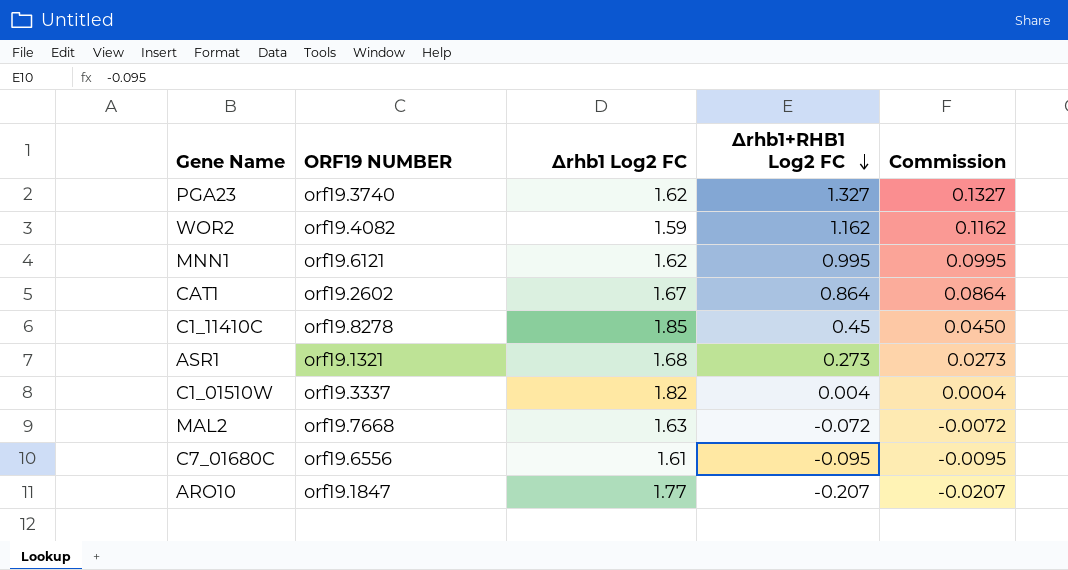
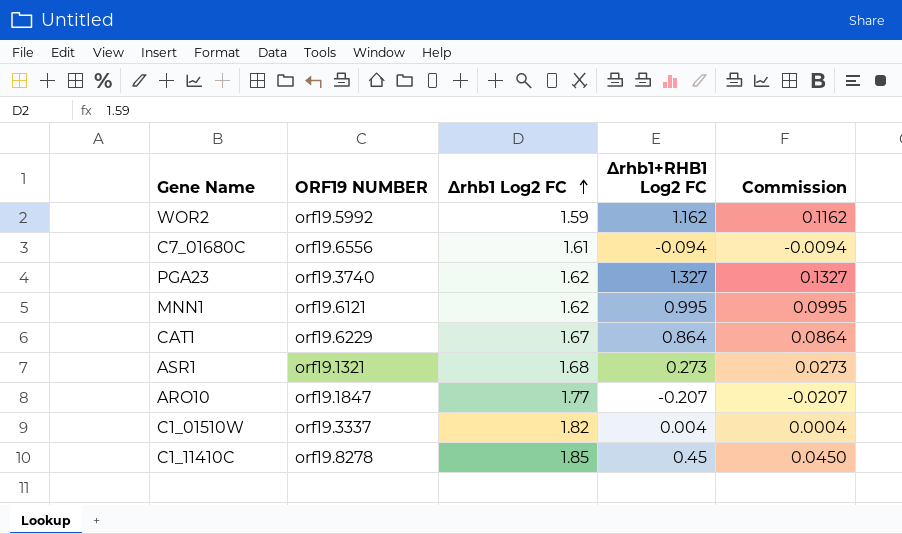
row order: ∆rhb1+RHB1 Log2 FC descending -> ∆rhb1 Log2 FC ascending
row MAL2: orf19.7668 | 1.63 | -0.072 | -0.0072 -> none
WOR2 | ORF19 NUMBER: orf19.4082 -> orf19.5992
C7_01680C | ∆rhb1+RHB1 Log2 FC: -0.095 -> -0.094
C7_01680C | Commission: -0.0095 -> -0.0094
CAT1 | ORF19 NUMBER: orf19.2602 -> orf19.6229

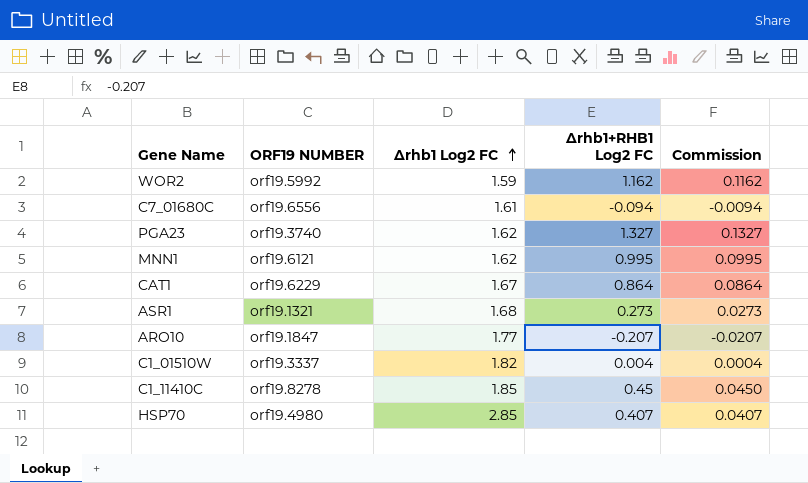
row HSP70: none -> orf19.4980 | 2.85 | 0.407 | 0.0407

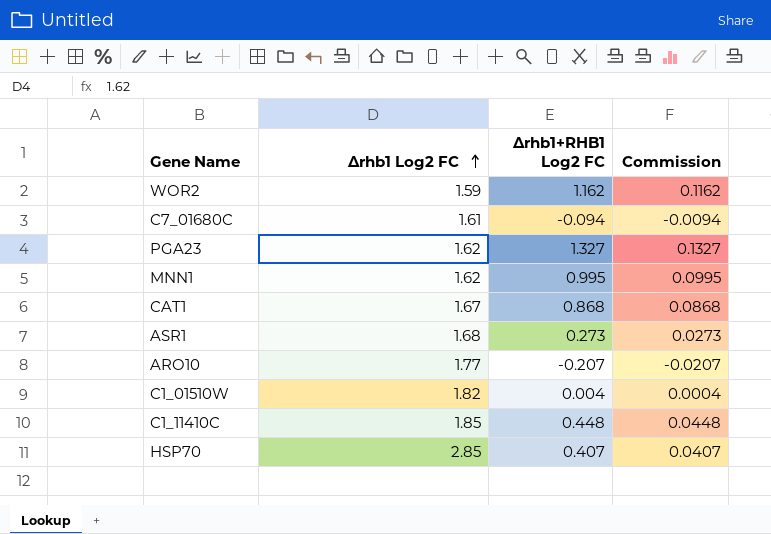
column ORF19 NUMBER | position: 2 -> none
CAT1 | ∆rhb1+RHB1 Log2 FC: 0.864 -> 0.868
CAT1 | Commission: 0.0864 -> 0.0868
C1_11410C | ∆rhb1+RHB1 Log2 FC: 0.45 -> 0.448
C1_11410C | Commission: 0.0450 -> 0.0448

